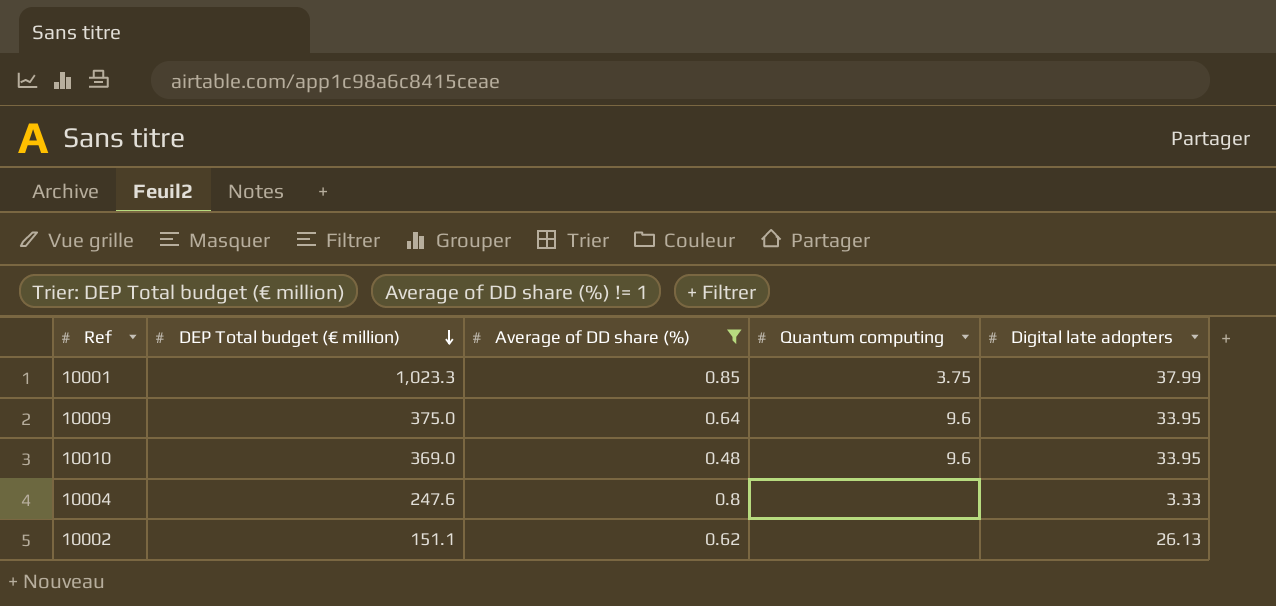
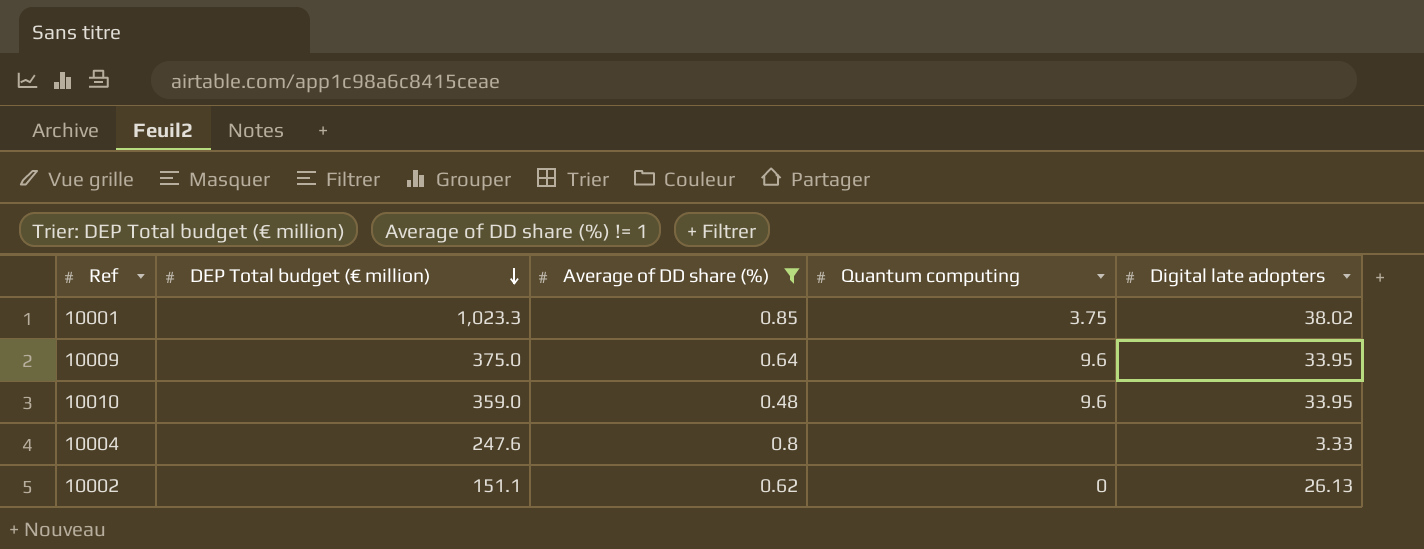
10001 | Digital late adopters: 37.99 -> 38.02
10010 | DEP Total budget (€ million): 369.0 -> 359.0
10002 | Quantum computing: none -> 0

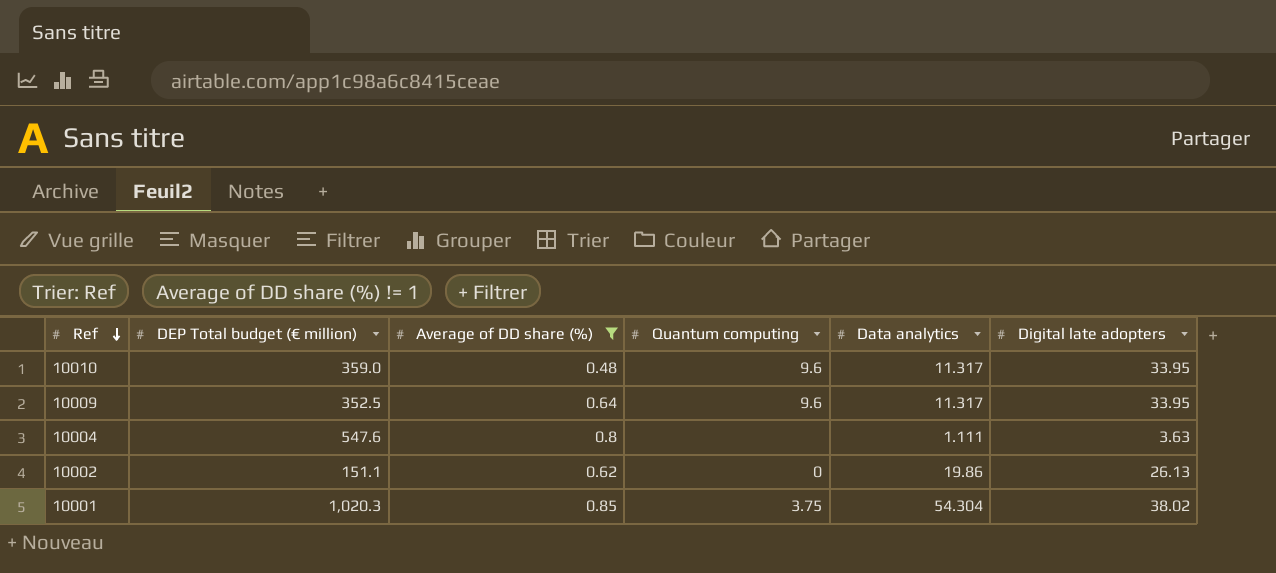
row order: DEP Total budget (€ million) descending -> Ref descending
column Data analytics | position: none -> 5
10009 | DEP Total budget (€ million): 375.0 -> 352.5
10004 | DEP Total budget (€ million): 247.6 -> 547.6
10004 | Digital late adopters: 3.33 -> 3.63
10001 | DEP Total budget (€ million): 1,023.3 -> 1,020.3

